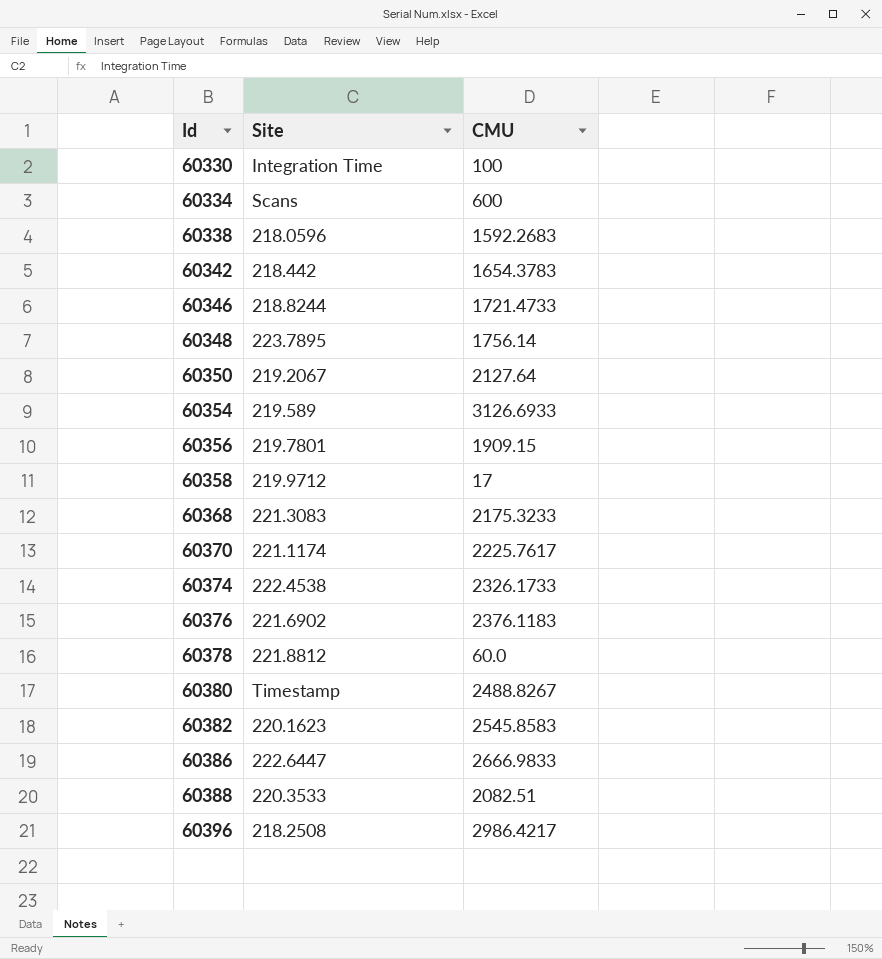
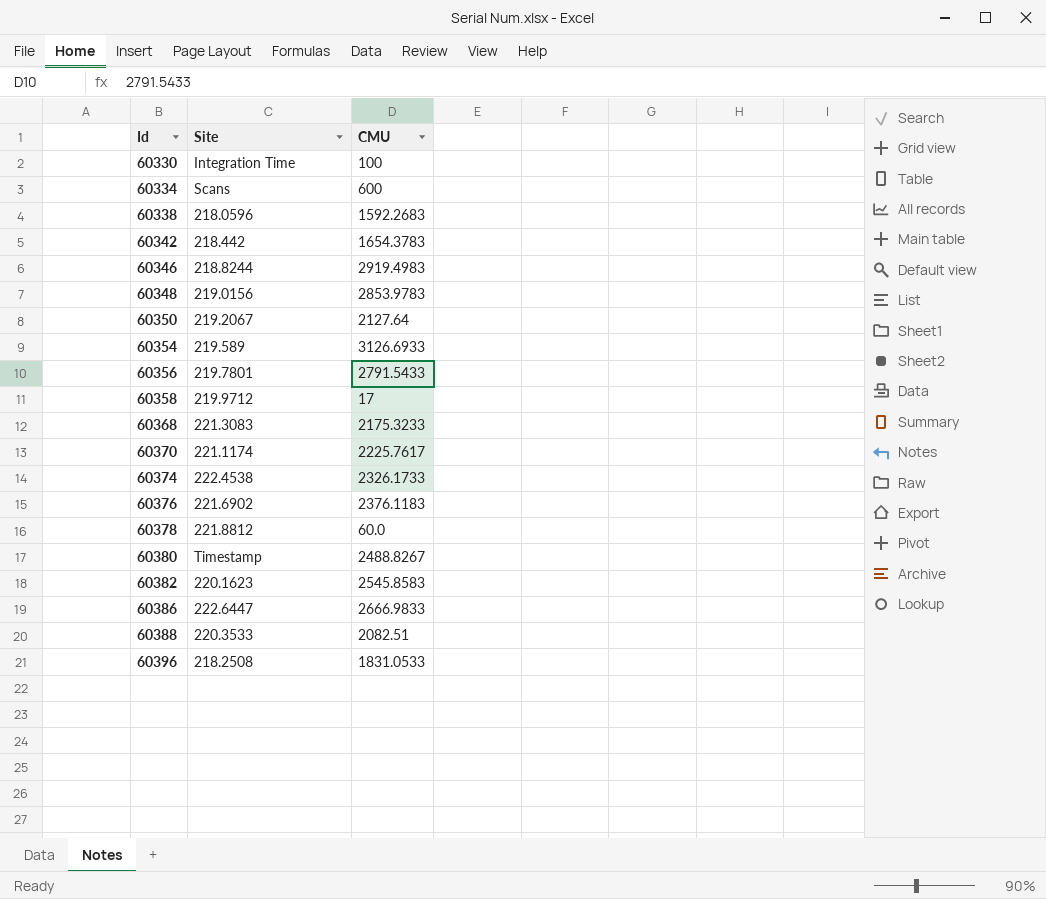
60346 | CMU: 1721.4733 -> 2919.4983
60348 | Site: 223.7895 -> 219.0156
60348 | CMU: 1756.14 -> 2853.9783
60356 | CMU: 1909.15 -> 2791.5433
60396 | CMU: 2986.4217 -> 1831.0533

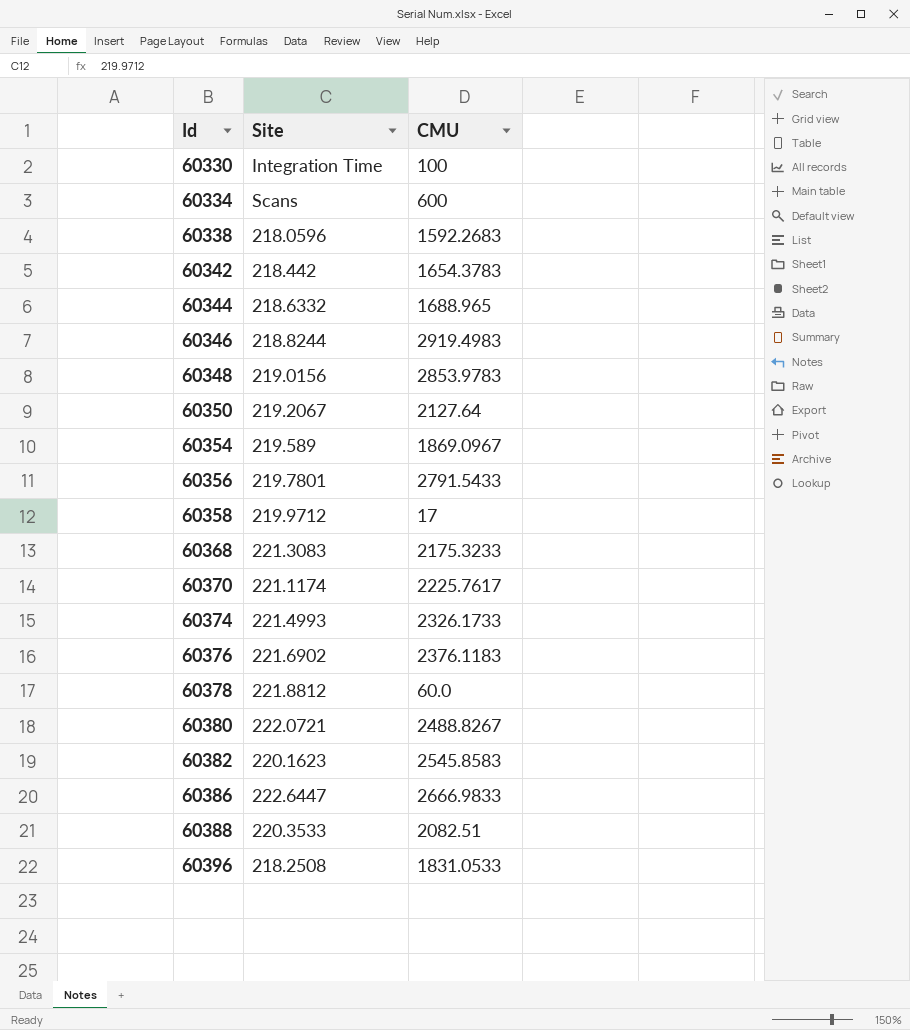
row 60344: none -> 218.6332 | 1688.965
60354 | CMU: 3126.6933 -> 1869.0967
60374 | Site: 222.4538 -> 221.4993
60380 | Site: Timestamp -> 222.0721

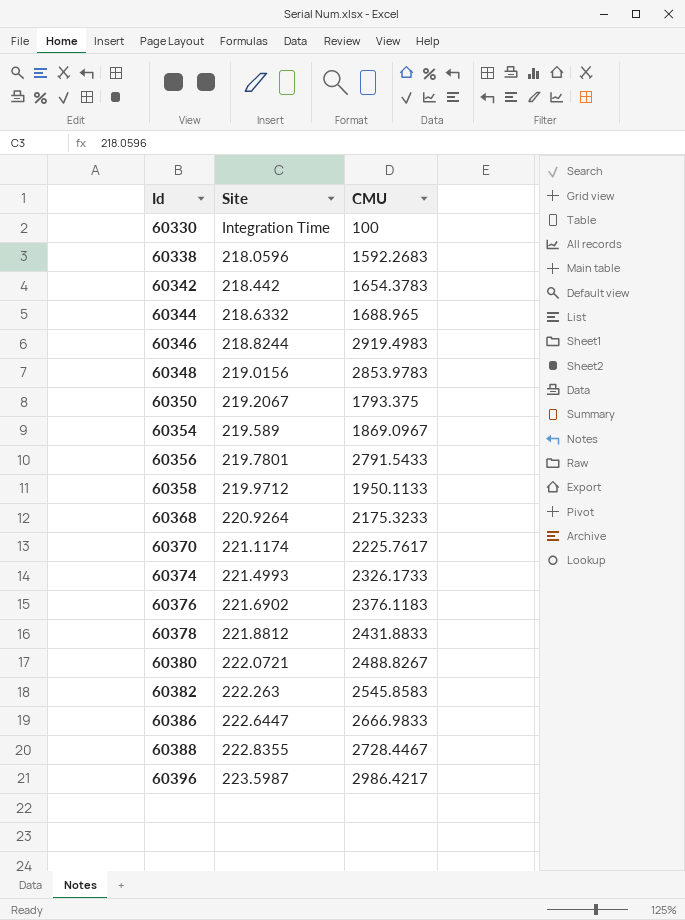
row 60334: Scans | 600 -> none
60350 | CMU: 2127.64 -> 1793.375
60358 | CMU: 17 -> 1950.1133
60368 | Site: 221.3083 -> 220.9264
60378 | CMU: 60.0 -> 2431.8833
60382 | Site: 220.1623 -> 222.263
60388 | Site: 220.3533 -> 222.8355
60388 | CMU: 2082.51 -> 2728.4467
60396 | Site: 218.2508 -> 223.5987
60396 | CMU: 1831.0533 -> 2986.4217

